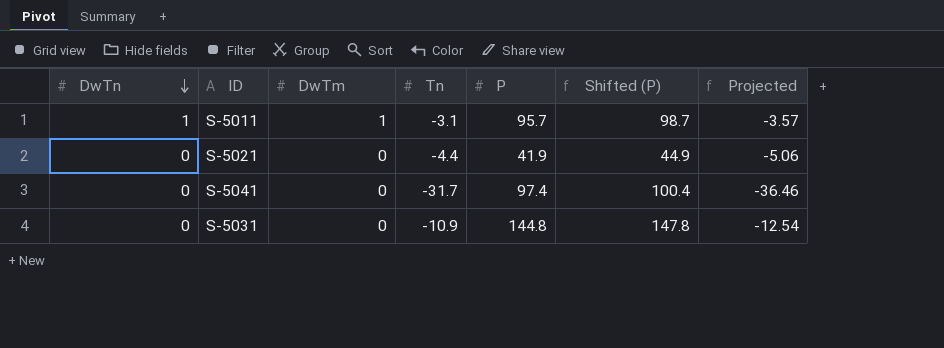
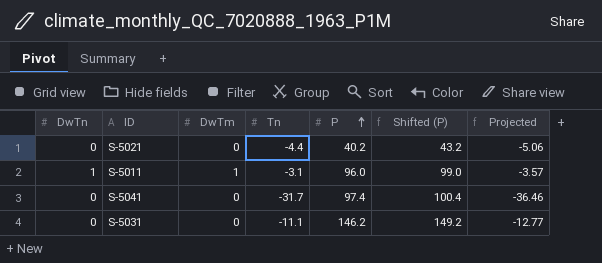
row order: DwTn descending -> P ascending
S-5021 | P: 41.9 -> 40.2
S-5021 | Shifted (P): 44.9 -> 43.2
S-5011 | P: 95.7 -> 96.0
S-5011 | Shifted (P): 98.7 -> 99.0
S-5031 | Tn: -10.9 -> -11.1
S-5031 | P: 144.8 -> 146.2
S-5031 | Shifted (P): 147.8 -> 149.2
S-5031 | Projected: -12.54 -> -12.77

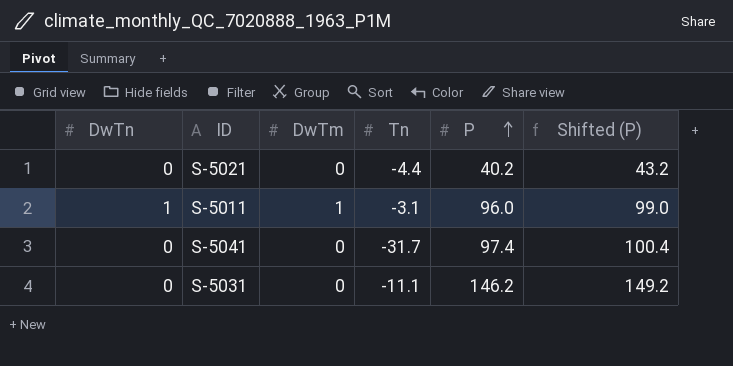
column Projected | formula: [Tn] * 1.15 -> none

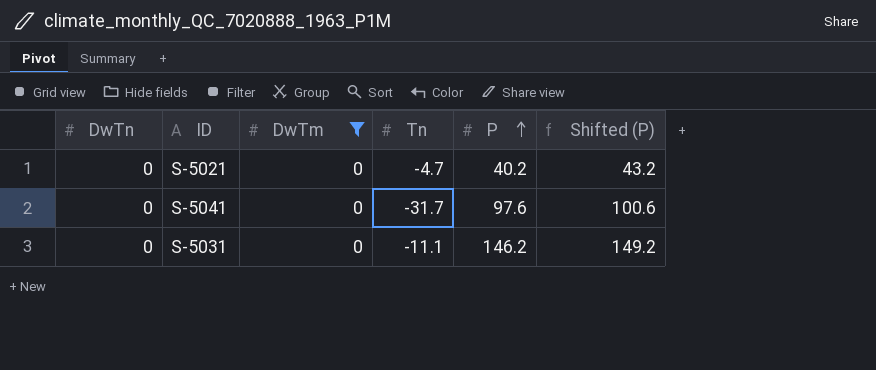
filter: none -> DwTm = 0
S-5021 | Tn: -4.4 -> -4.7
S-5041 | P: 97.4 -> 97.6
S-5041 | Shifted (P): 100.4 -> 100.6

